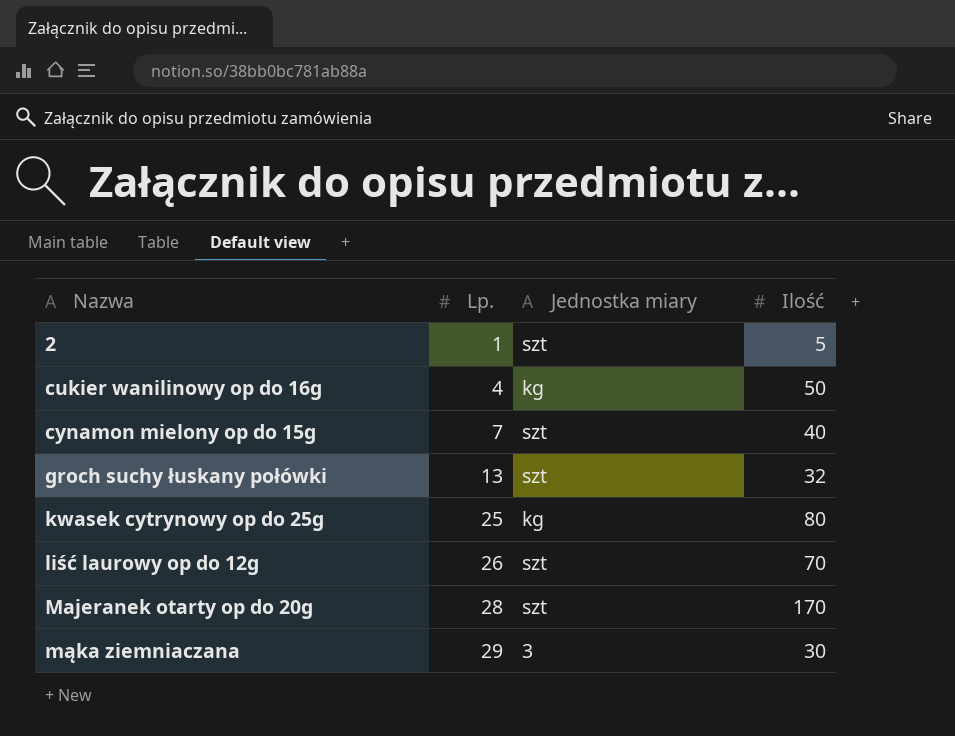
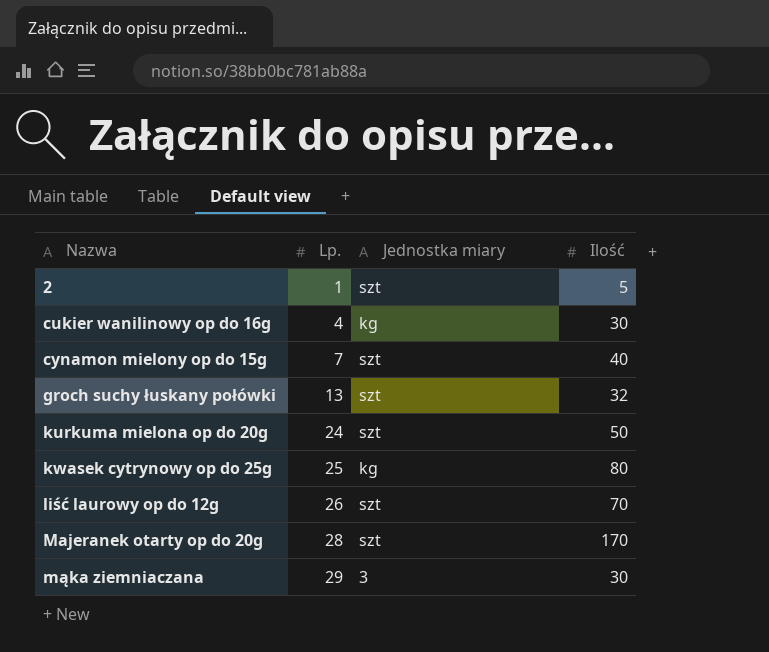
cukier wanilinowy op do 16g | Ilość: 50 -> 30
row kurkuma mielona op do 20g: none -> 24 | szt | 50

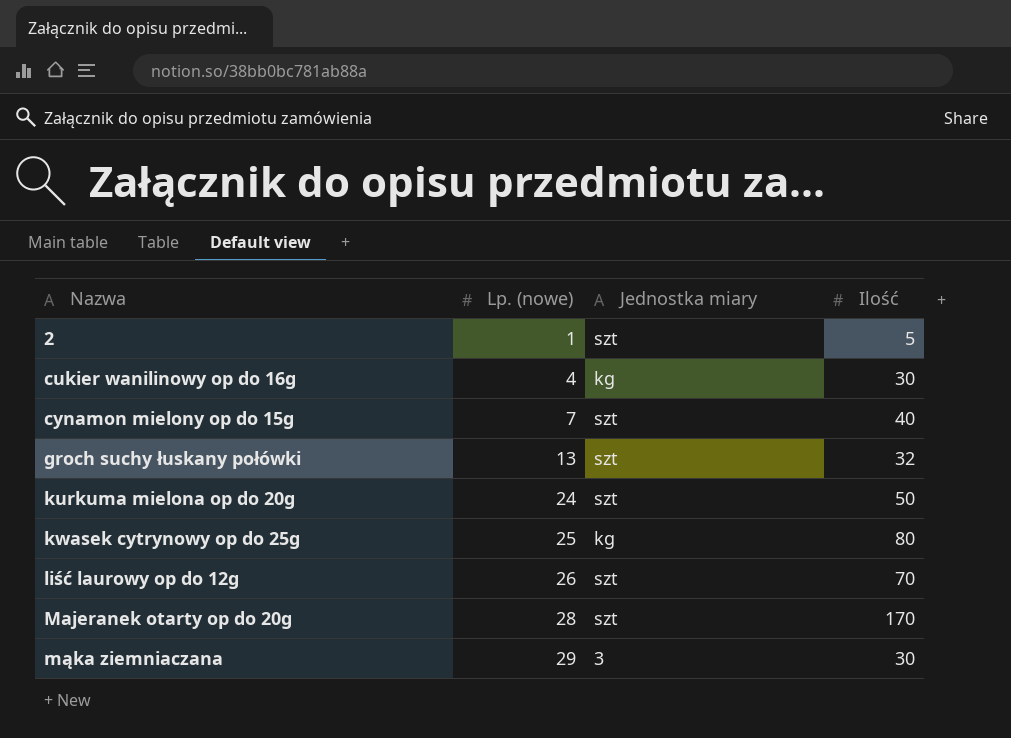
column name: Lp. -> Lp. (nowe)

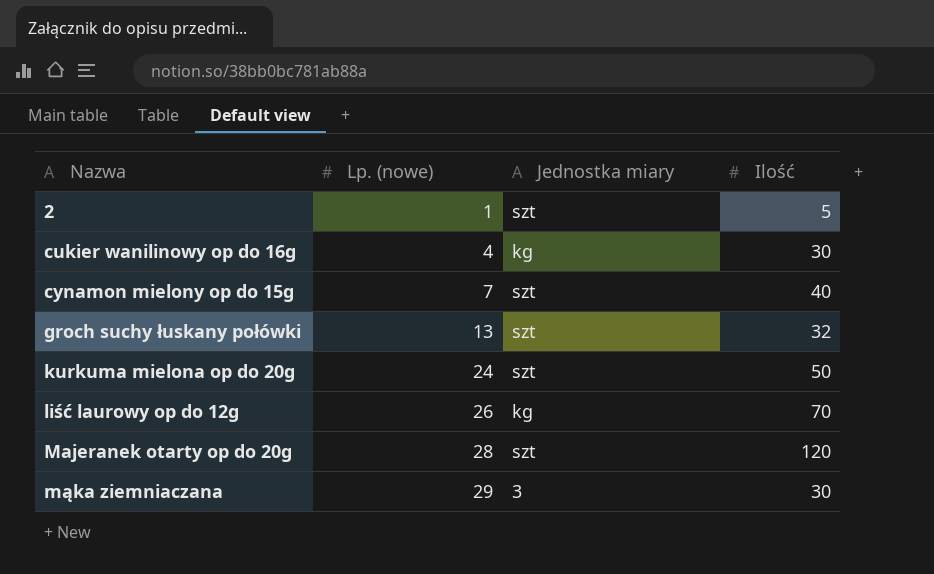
row kwasek cytrynowy op do 25g: 25 | kg | 80 -> none
liść laurowy op do 12g | Jednostka miary: szt -> kg
Majeranek otarty op do 20g | Ilość: 170 -> 120

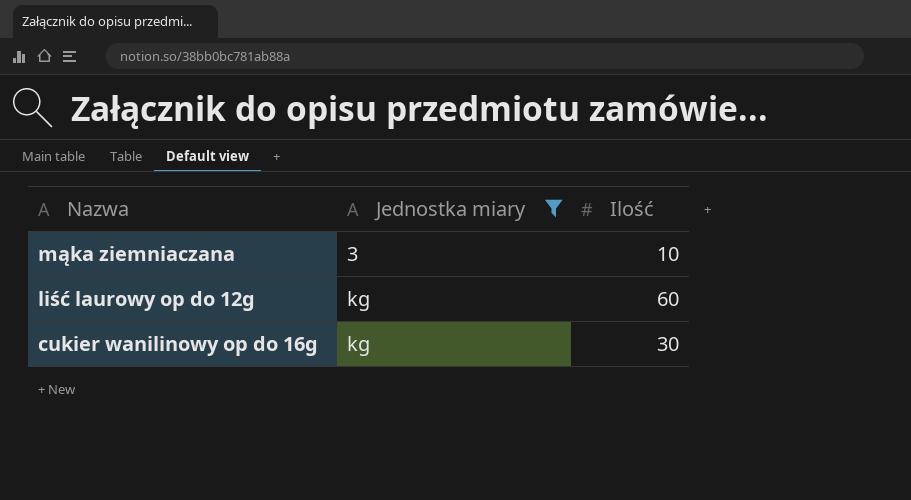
filter: none -> Jednostka miary != szt
row order: Nazwa ascending -> Nazwa descending
column Lp. (nowe) | position: 2 -> none
mąka ziemniaczana | Ilość: 30 -> 10
liść laurowy op do 12g | Ilość: 70 -> 60

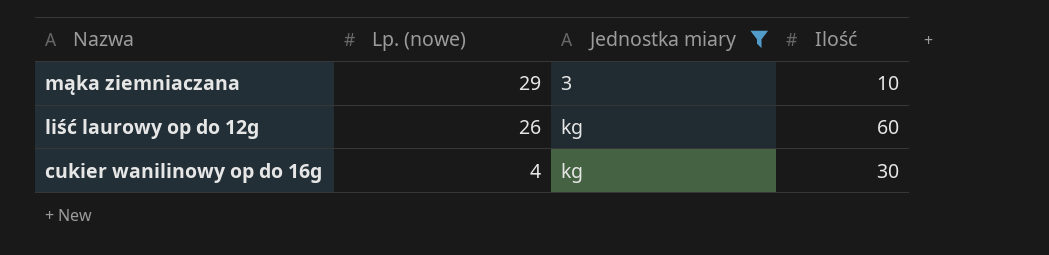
column Lp. (nowe) | position: none -> 2

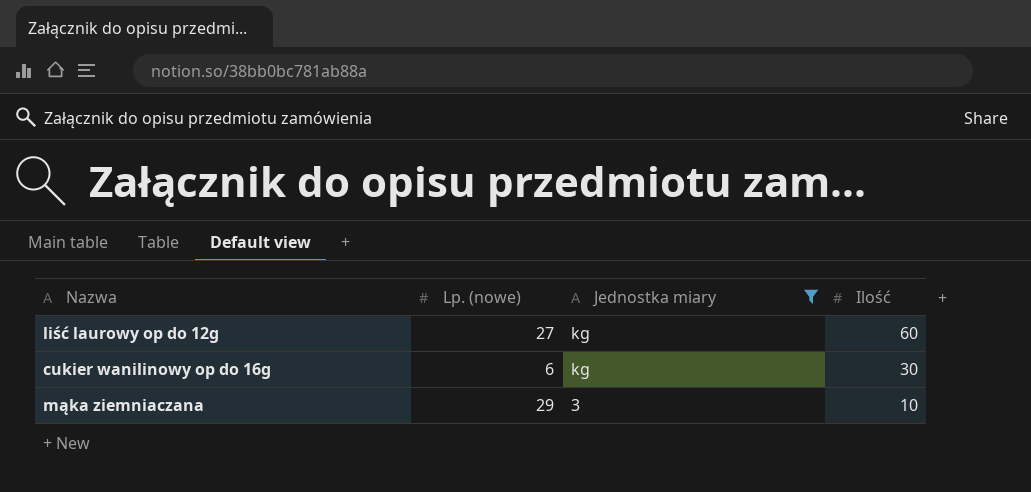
row order: Nazwa descending -> Jednostka miary descending
liść laurowy op do 12g | Lp. (nowe): 26 -> 27
cukier wanilinowy op do 16g | Lp. (nowe): 4 -> 6

